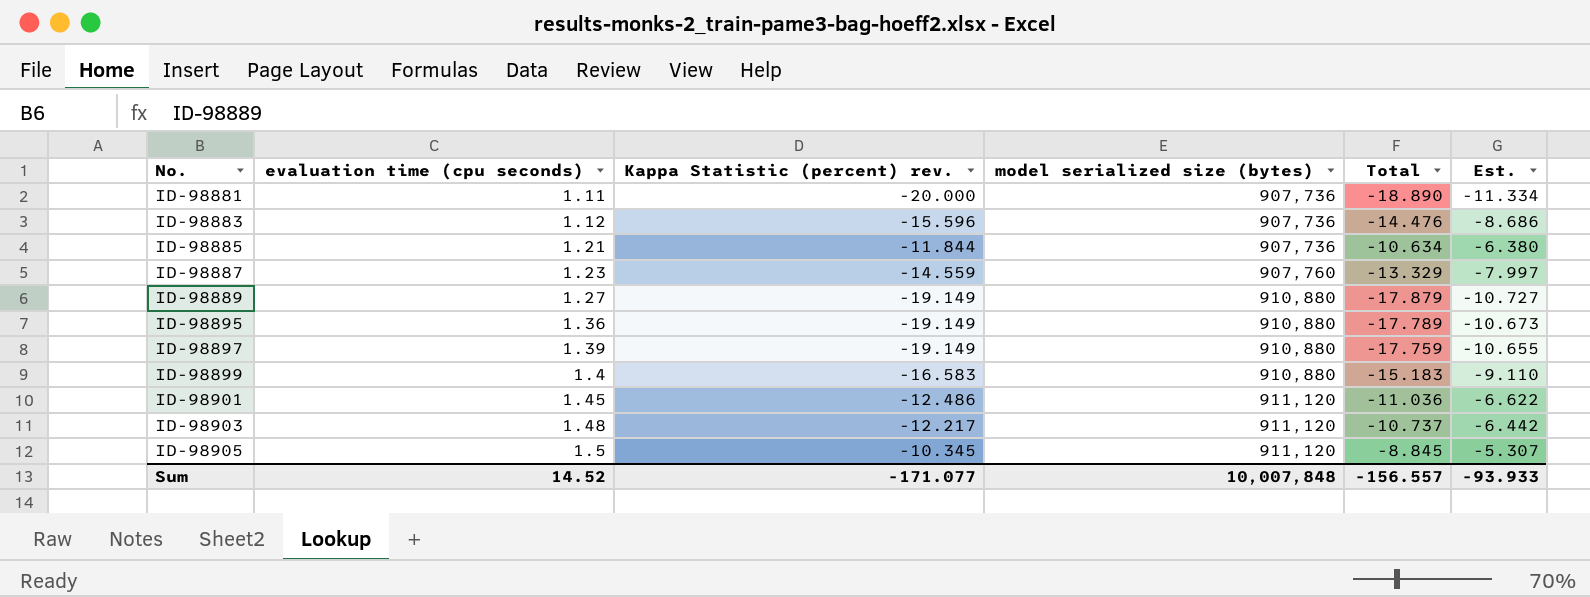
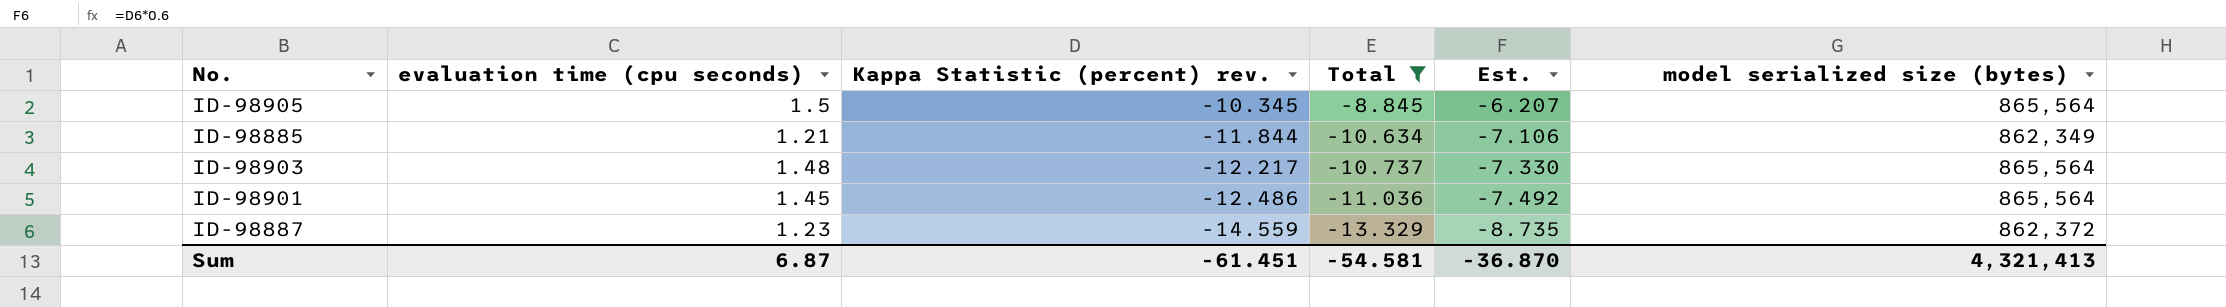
filter: none -> Total >= -13.329
row order: No. ascending -> Kappa Statistic (percent) rev. descending
column Est. | formula: [Total] * 0.6 -> [Kappa Statistic (percent) rev.] * 0.6
column model serialized size (bytes) | position: 4 -> 6
ID-98905 | model serialized size (bytes): 911,120 -> 865,564
ID-98885 | model serialized size (bytes): 907,736 -> 862,349
ID-98903 | model serialized size (bytes): 911,120 -> 865,564
ID-98901 | model serialized size (bytes): 911,120 -> 865,564
ID-98887 | model serialized size (bytes): 907,760 -> 862,372
Sum | evaluation time (cpu seconds): 14.52 -> 6.87
Sum | Kappa Statistic (percent) rev.: -171.077 -> -61.451
Sum | Total: -156.557 -> -54.581
Sum | Est.: -93.933 -> -36.870
Sum | model serialized size (bytes): 10,007,848 -> 4,321,413

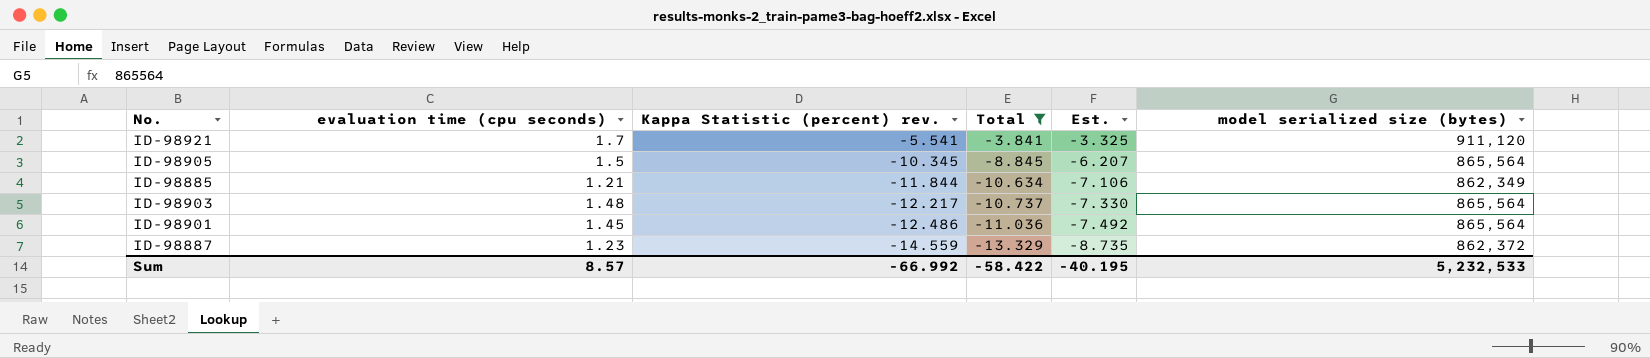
row ID-98921: none -> 1.7 | -5.541 | -3.841 | -3.325 | 911,120
Sum | evaluation time (cpu seconds): 6.87 -> 8.57
Sum | Kappa Statistic (percent) rev.: -61.451 -> -66.992
Sum | Total: -54.581 -> -58.422
Sum | Est.: -36.870 -> -40.195
Sum | model serialized size (bytes): 4,321,413 -> 5,232,533

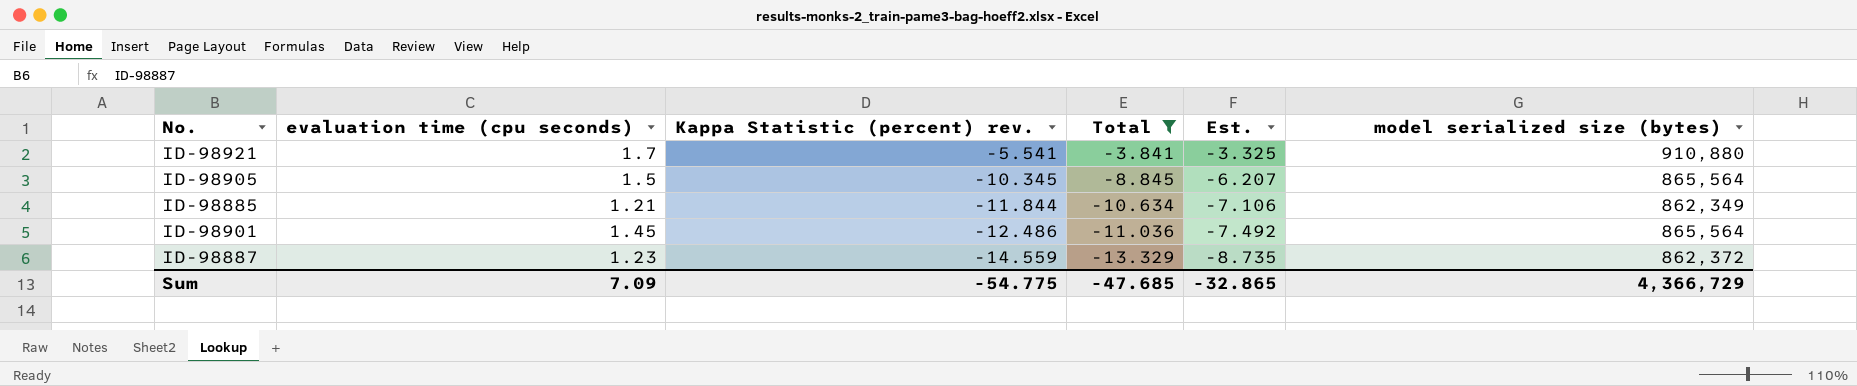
row ID-98903: 1.48 | -12.217 | -10.737 | -7.330 | 865,564 -> none
ID-98921 | model serialized size (bytes): 911,120 -> 910,880
Sum | evaluation time (cpu seconds): 8.57 -> 7.09
Sum | Kappa Statistic (percent) rev.: -66.992 -> -54.775
Sum | Total: -58.422 -> -47.685
Sum | Est.: -40.195 -> -32.865
Sum | model serialized size (bytes): 5,232,533 -> 4,366,729

